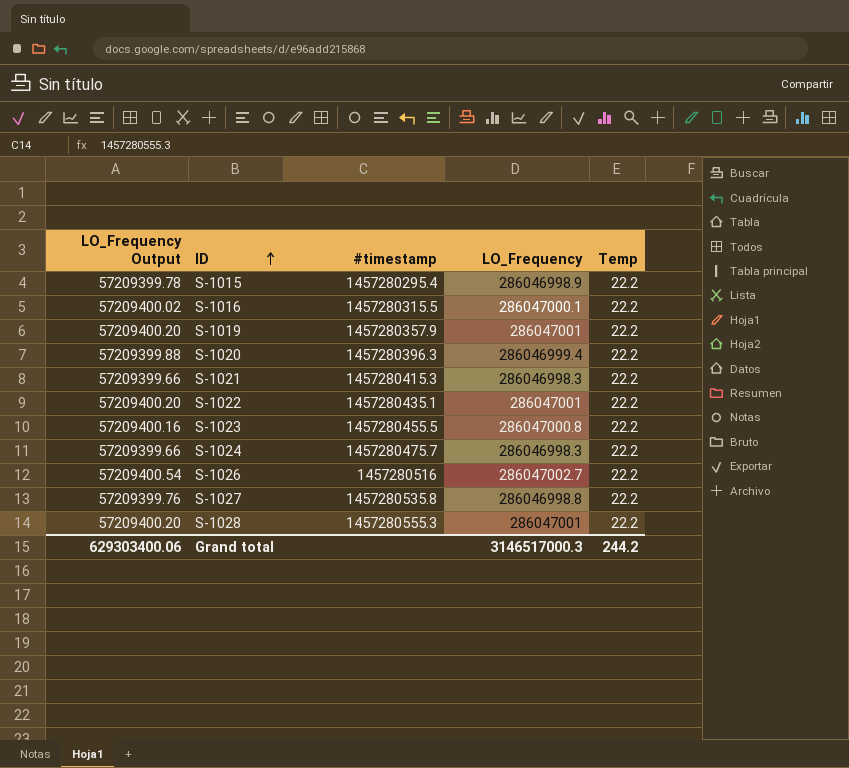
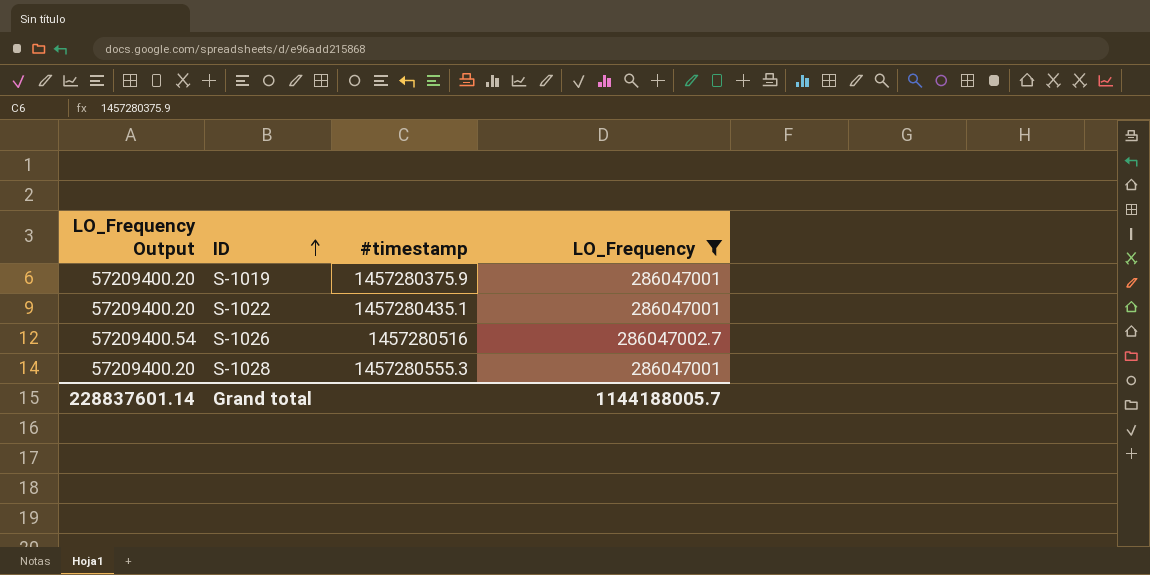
filter: none -> LO_Frequency >= 286047001
column Temp | position: 5 -> none
S-1019 | #timestamp: 1457280357.9 -> 1457280375.9
Grand total | LO_Frequency Output: 629303400.06 -> 228837601.14
Grand total | LO_Frequency: 3146517000.3 -> 1144188005.7

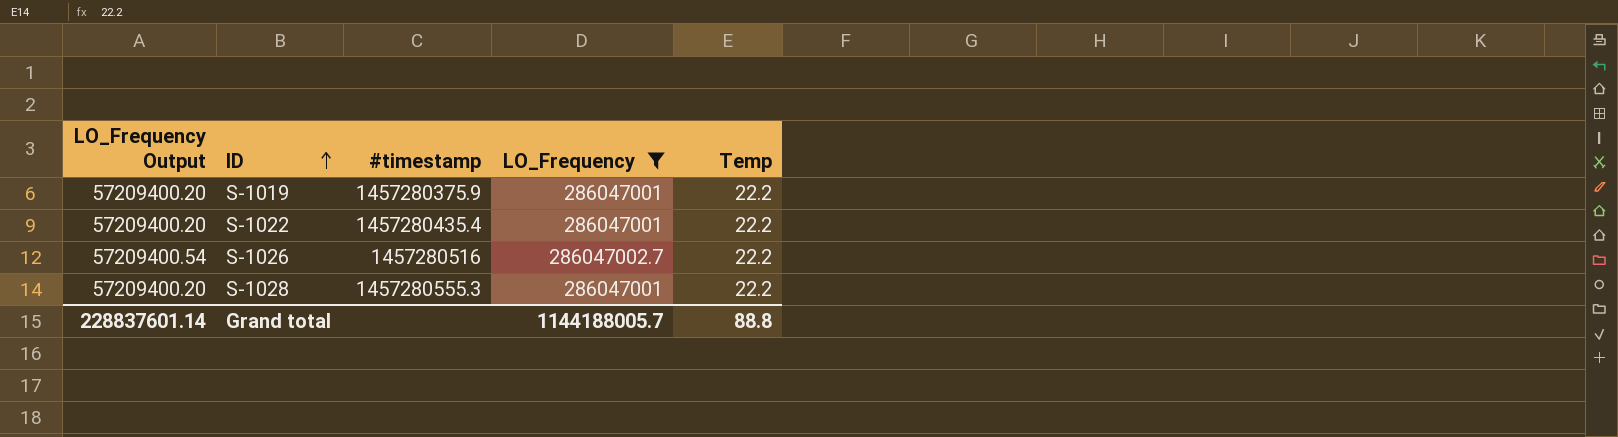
column Temp | position: none -> 5
S-1022 | #timestamp: 1457280435.1 -> 1457280435.4

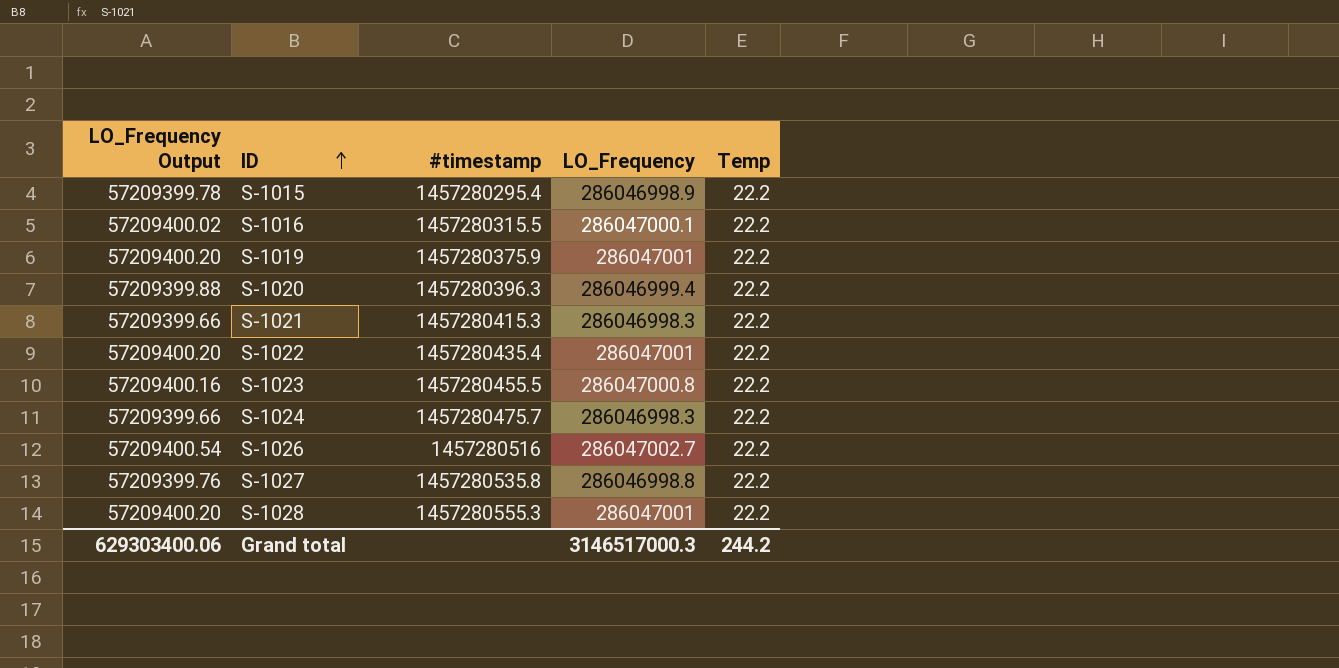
filter: LO_Frequency >= 286047001 -> none
Grand total | LO_Frequency Output: 228837601.14 -> 629303400.06
Grand total | LO_Frequency: 1144188005.7 -> 3146517000.3
Grand total | Temp: 88.8 -> 244.2

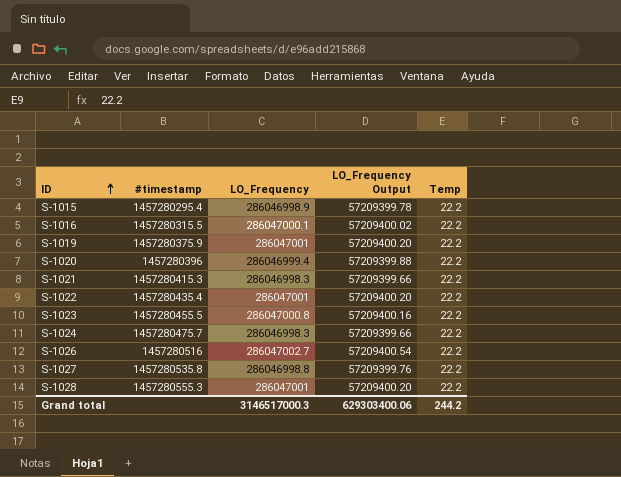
column LO_Frequency Output | position: 1 -> 4
S-1020 | #timestamp: 1457280396.3 -> 1457280396

